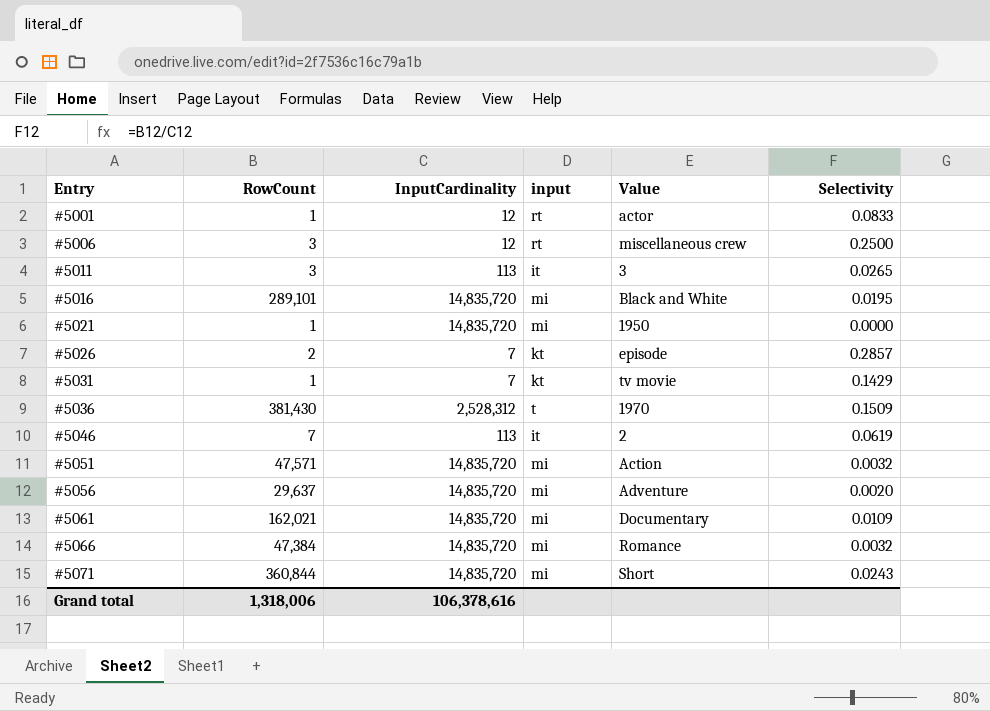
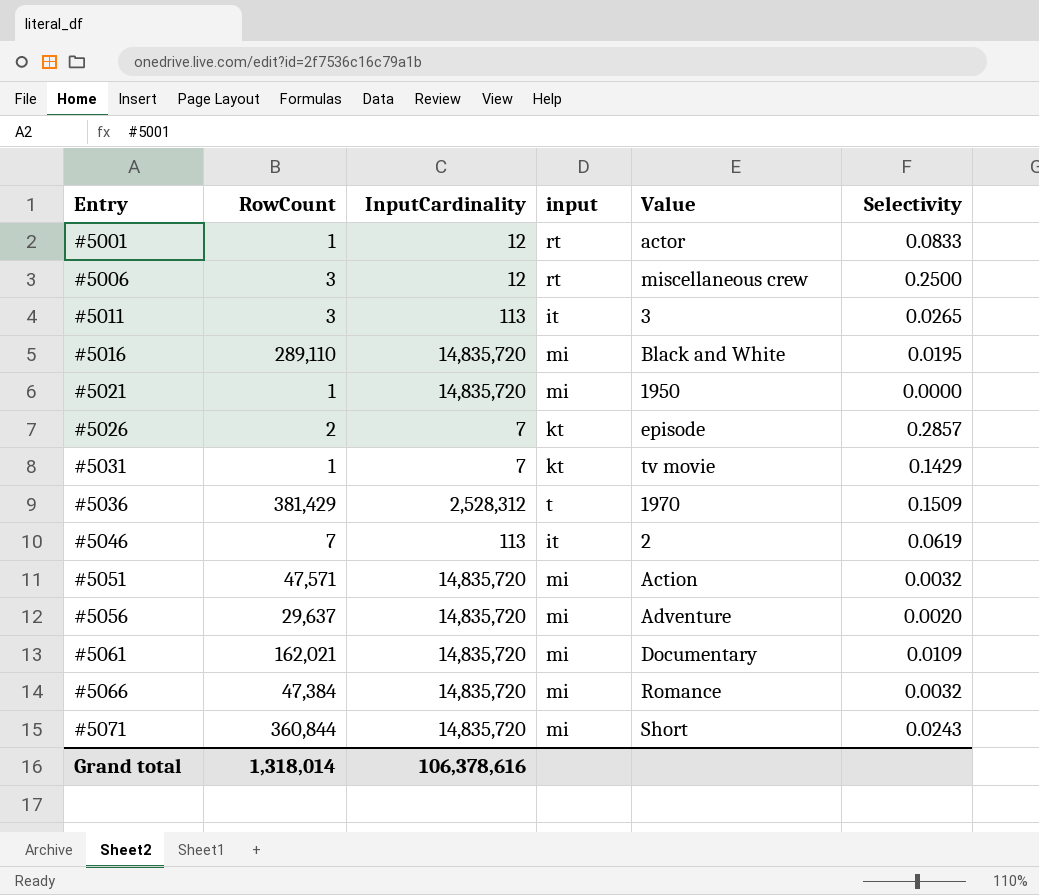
#5016 | RowCount: 289,101 -> 289,110
#5036 | RowCount: 381,430 -> 381,429
Grand total | RowCount: 1,318,006 -> 1,318,014

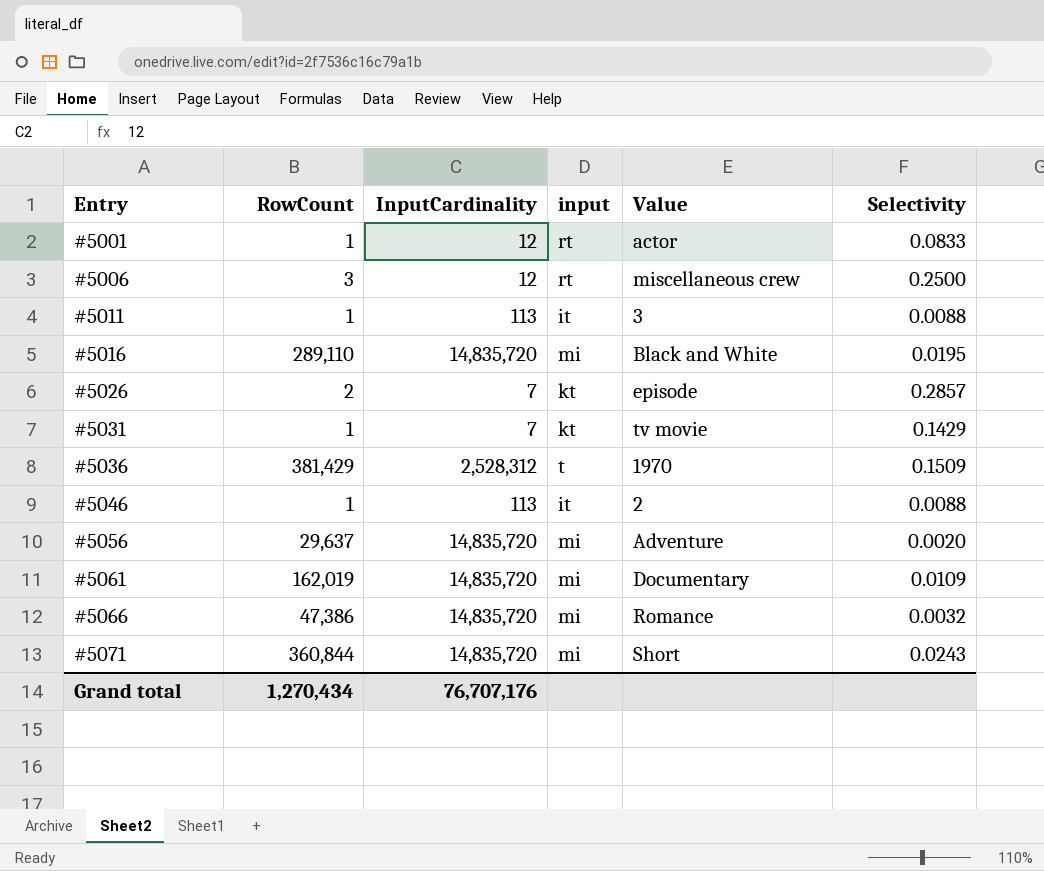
row #5021: 1 | 14,835,720 | mi | 1950 | 0.0000 -> none
row #5051: 47,571 | 14,835,720 | mi | Action | 0.0032 -> none
#5011 | RowCount: 3 -> 1
#5011 | Selectivity: 0.0265 -> 0.0088
#5046 | RowCount: 7 -> 1
#5046 | Selectivity: 0.0619 -> 0.0088
#5061 | RowCount: 162,021 -> 162,019
#5066 | RowCount: 47,384 -> 47,386
Grand total | RowCount: 1,318,014 -> 1,270,434
Grand total | InputCardinality: 106,378,616 -> 76,707,176

